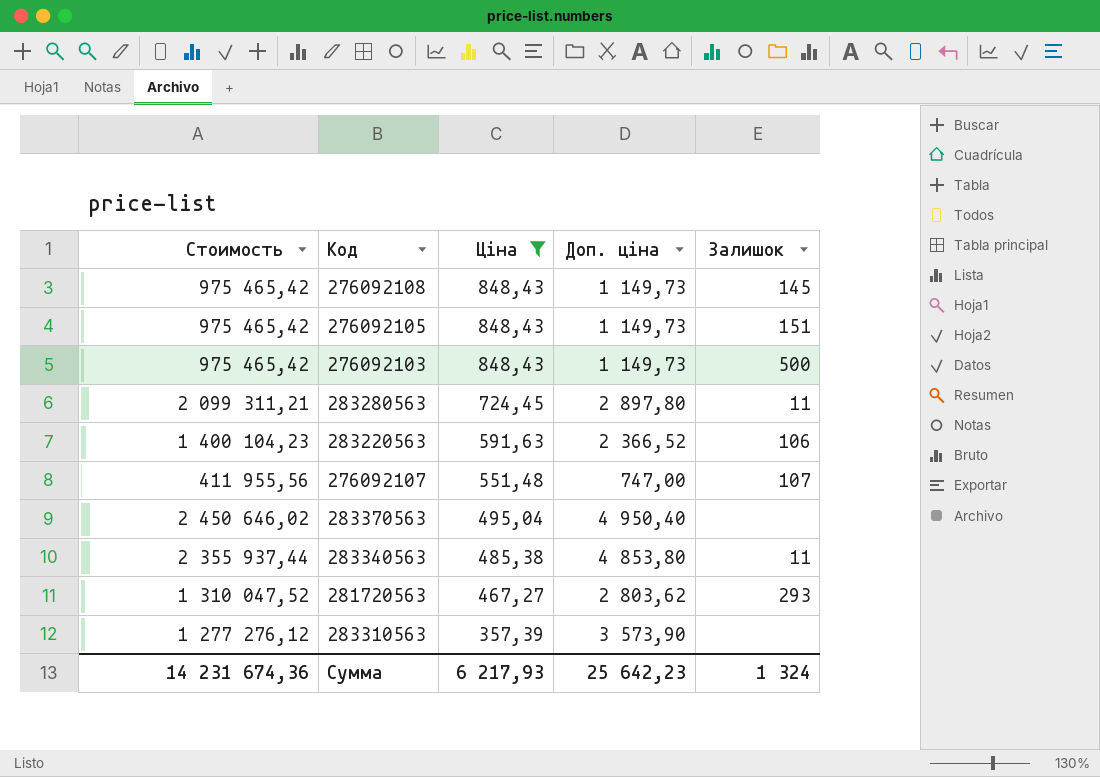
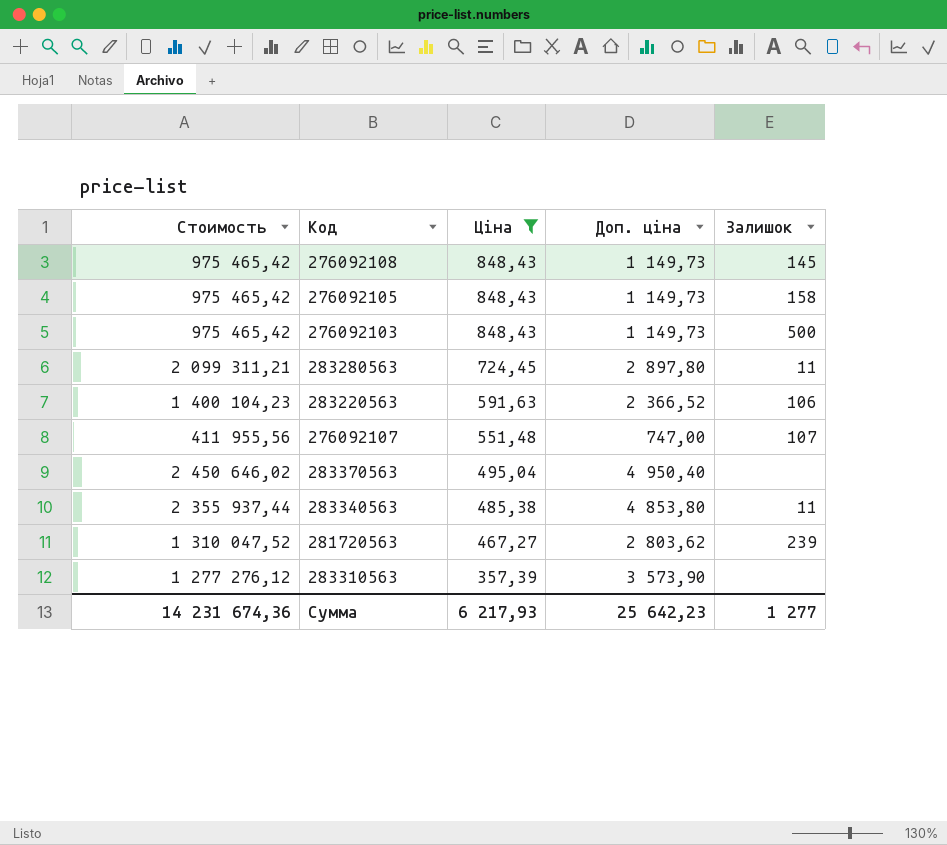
276092105 | Залишок: 151 -> 158
281720563 | Залишок: 293 -> 239
Сумма | Залишок: 1 324 -> 1 277

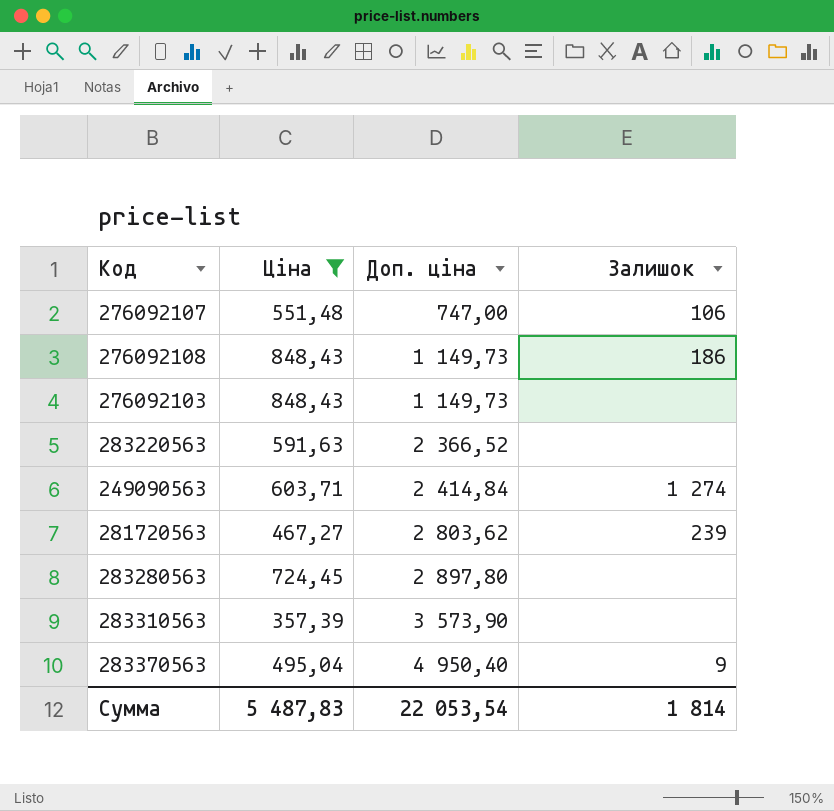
row order: Ціна descending -> Доп. ціна ascending
column Стоимость | formula: [Ціна] * [Доп. ціна] -> none
row 276092105: 975 465,42 | 848,43 | 1 149,73 | 158 -> none
row 283340563: 2 355 937,44 | 485,38 | 4 853,80 | 11 -> none
276092107 | Залишок: 107 -> 106
276092108 | Залишок: 145 -> 186
276092103 | Залишок: 500 -> none
283220563 | Залишок: 106 -> none
row 249090563: none -> 603,71 | 2 414,84 | 1 274
283280563 | Залишок: 11 -> none
283370563 | Залишок: none -> 9
Сумма | Ціна: 6 217,93 -> 5 487,83
Сумма | Доп. ціна: 25 642,23 -> 22 053,54
Сумма | Залишок: 1 277 -> 1 814

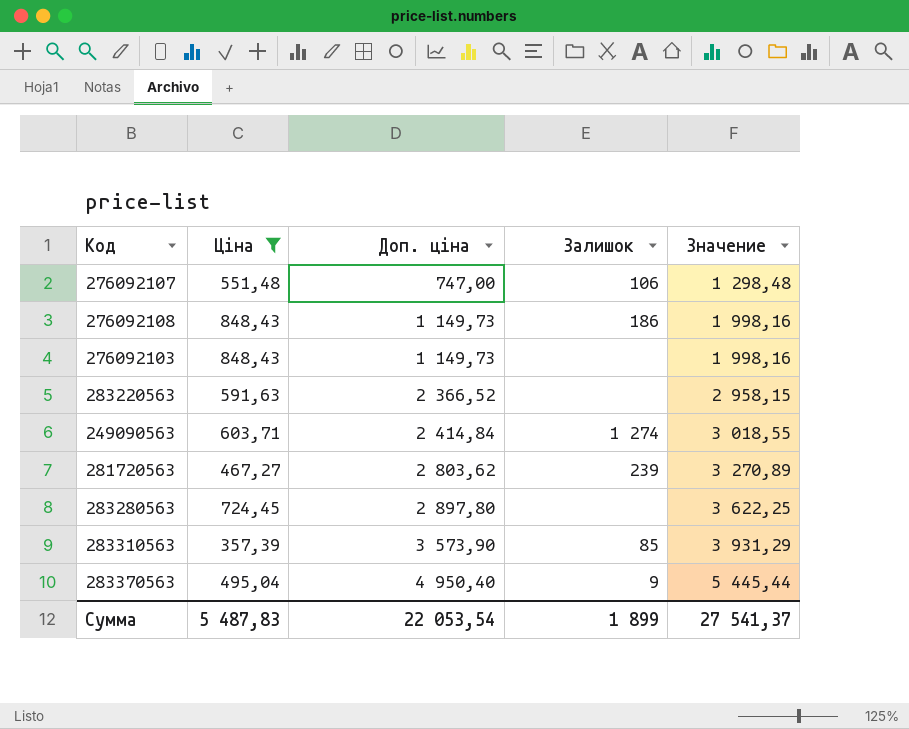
column Значение | formula: none -> [Ціна] + [Доп. ціна]
283310563 | Залишок: none -> 85
Сумма | Залишок: 1 814 -> 1 899

